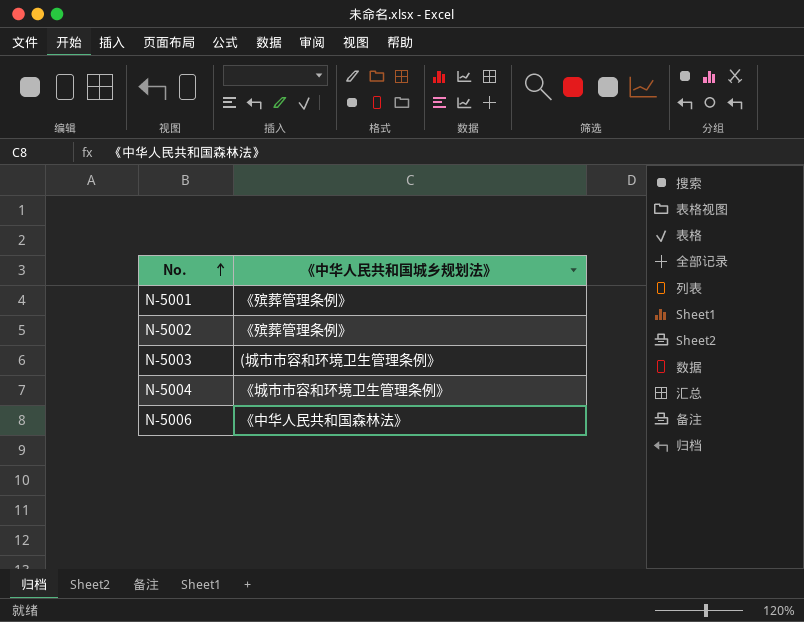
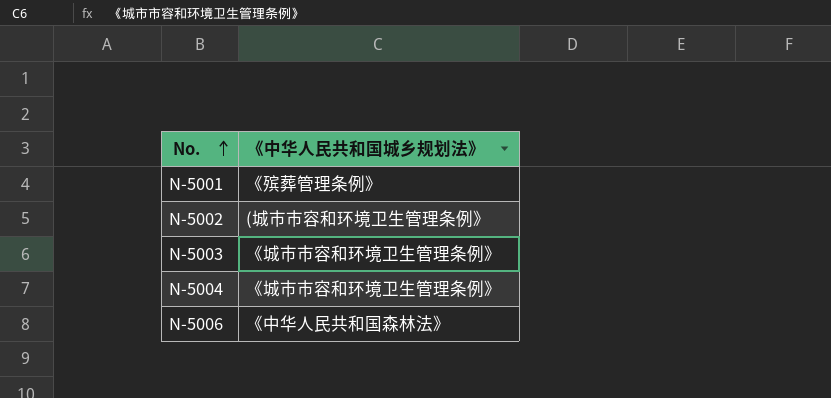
N-5002 | 《中华人民共和国城乡规划法》: 《殡葬管理条例》 -> (城市市容和环境卫生管理条例》
N-5003 | 《中华人民共和国城乡规划法》: (城市市容和环境卫生管理条例》 -> 《城市市容和环境卫生管理条例》

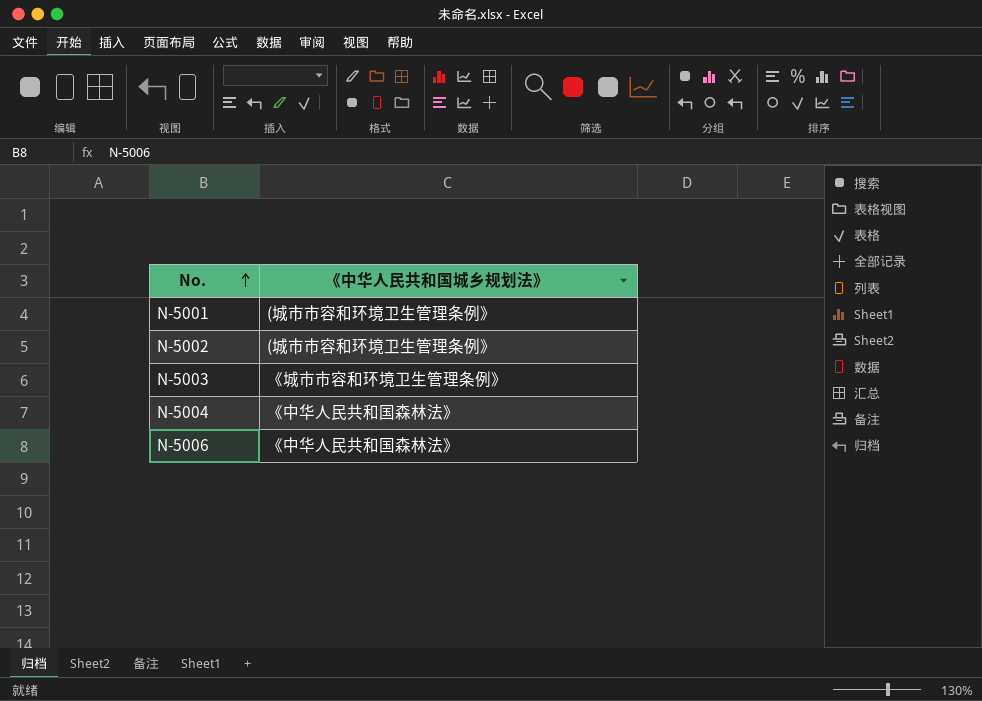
N-5001 | 《中华人民共和国城乡规划法》: 《殡葬管理条例》 -> (城市市容和环境卫生管理条例》
N-5004 | 《中华人民共和国城乡规划法》: 《城市市容和环境卫生管理条例》 -> 《中华人民共和国森林法》

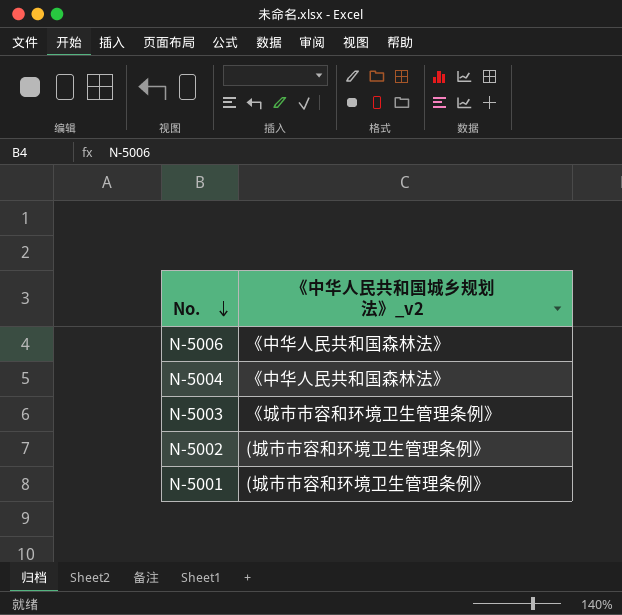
row order: No. ascending -> No. descending
column name: 《中华人民共和国城乡规划法》 -> 《中华人民共和国城乡规划法》_v2

